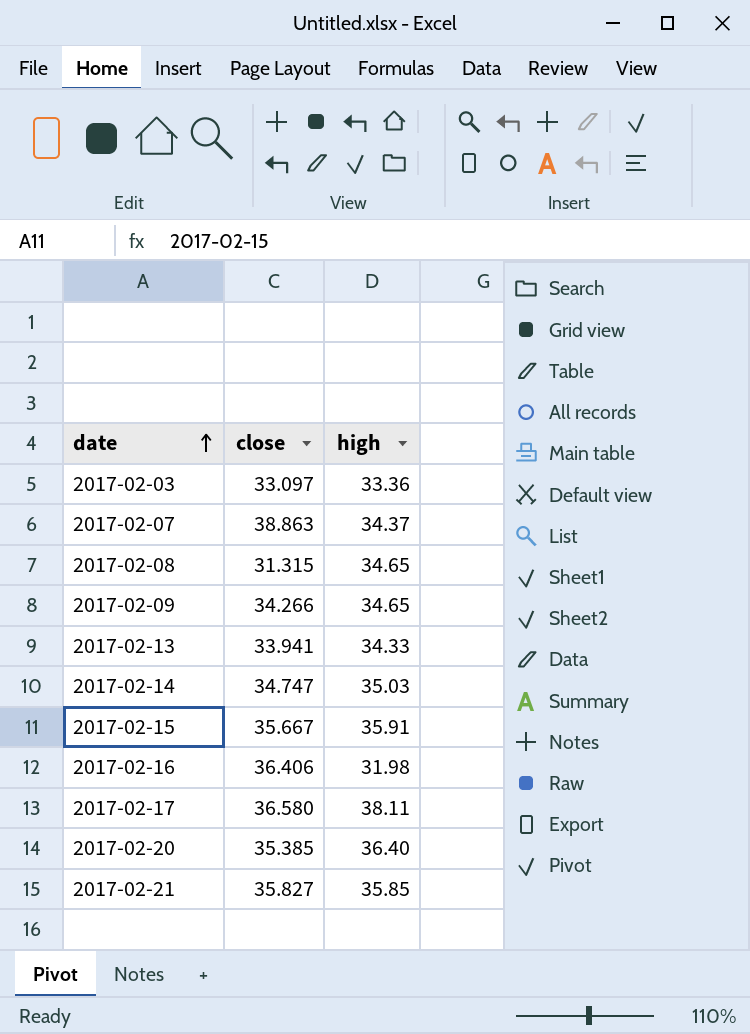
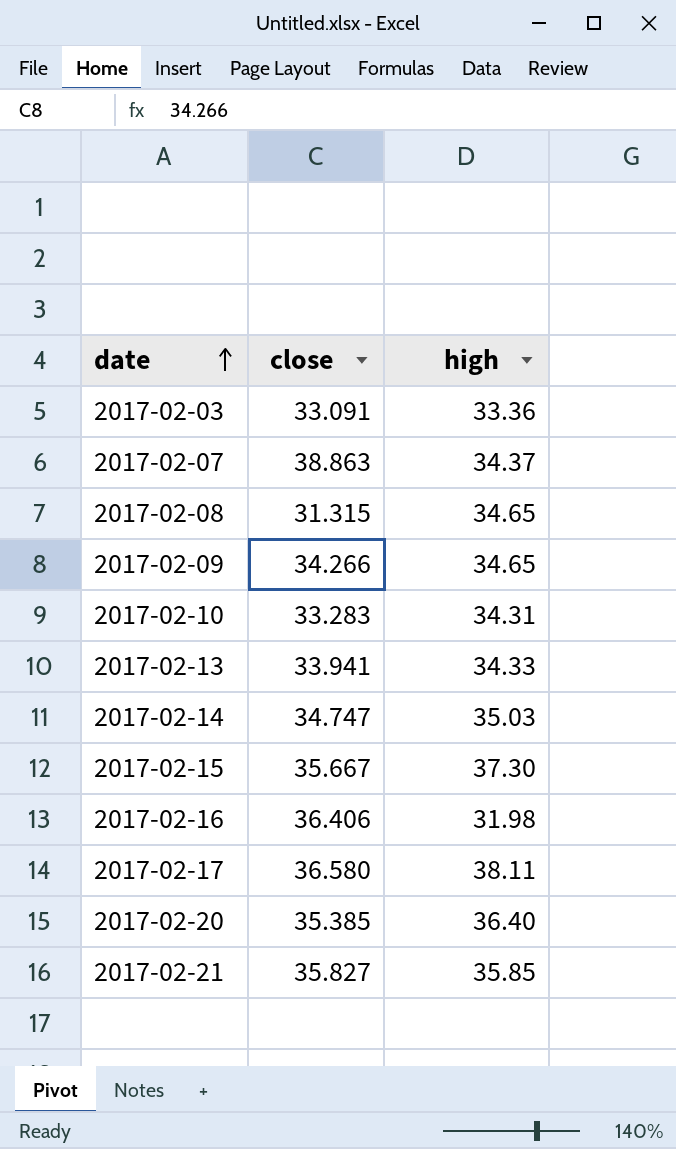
2017-02-03 | close: 33.097 -> 33.091
row 2017-02-10: none -> 33.283 | 34.31
2017-02-15 | high: 35.91 -> 37.30

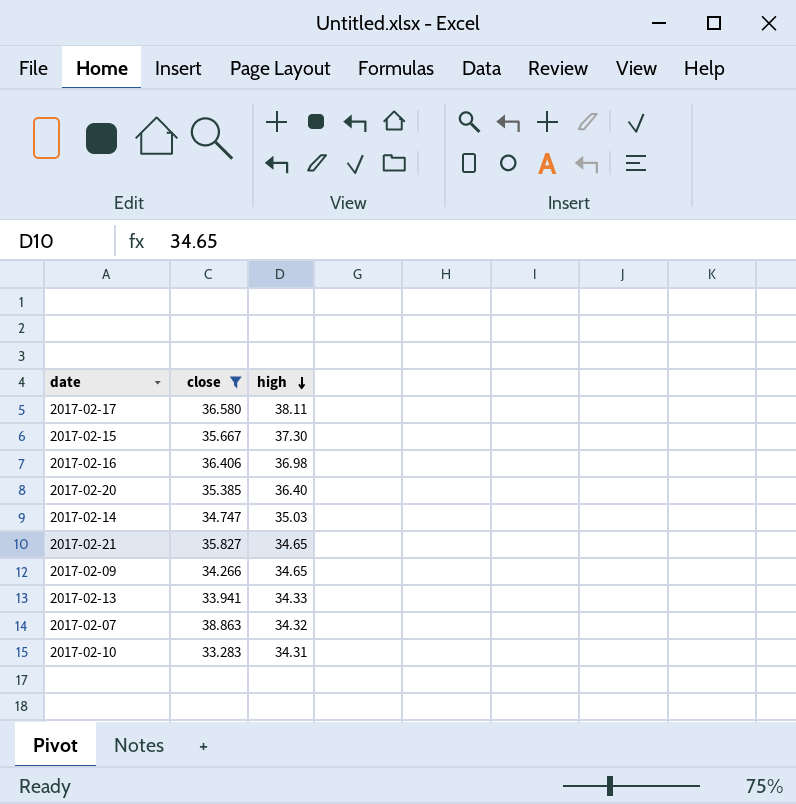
filter: none -> close >= 33.283
row order: date ascending -> high descending
2017-02-16 | high: 31.98 -> 36.98
2017-02-21 | high: 35.85 -> 34.65
2017-02-07 | high: 34.37 -> 34.32

